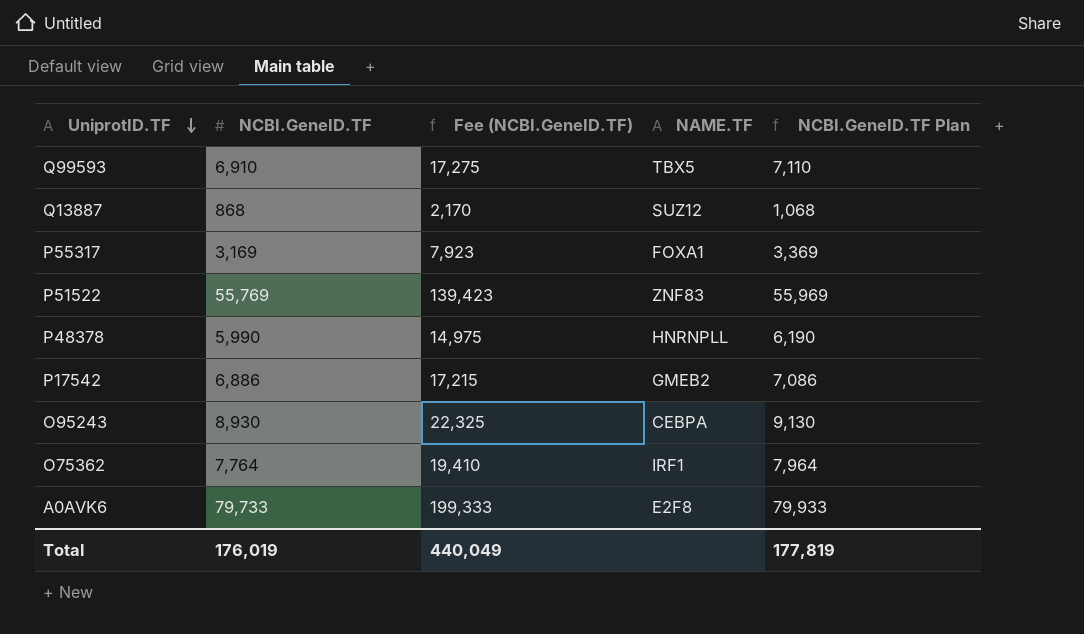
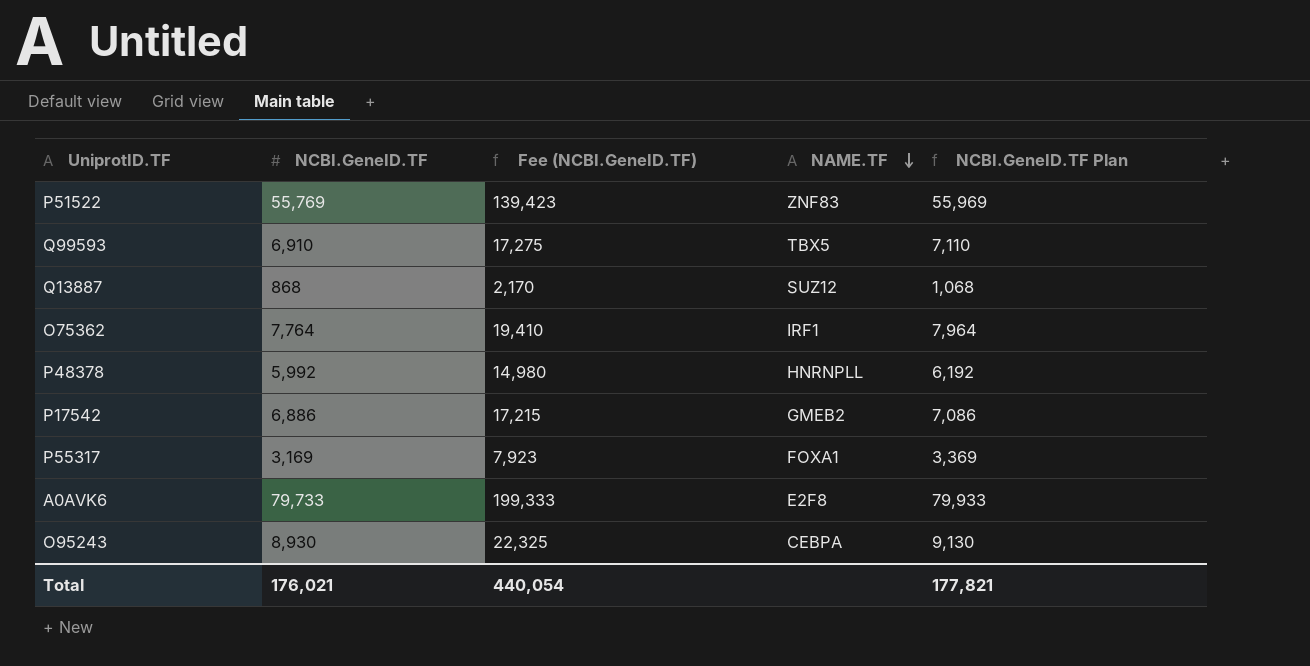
row order: UniprotID.TF descending -> NAME.TF descending
P48378 | NCBI.GeneID.TF: 5,990 -> 5,992
P48378 | Fee (NCBI.GeneID.TF): 14,975 -> 14,980
P48378 | NCBI.GeneID.TF Plan: 6,190 -> 6,192
Total | NCBI.GeneID.TF: 176,019 -> 176,021
Total | Fee (NCBI.GeneID.TF): 440,049 -> 440,054
Total | NCBI.GeneID.TF Plan: 177,819 -> 177,821

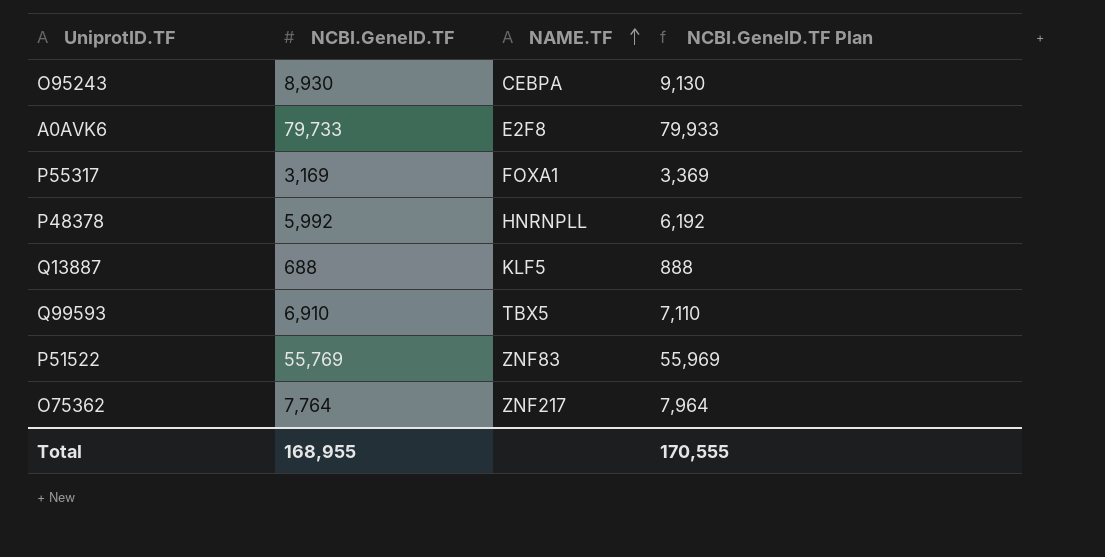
row order: NAME.TF descending -> NAME.TF ascending
column Fee (NCBI.GeneID.TF) | formula: [NCBI.GeneID.TF] * 2.5 -> none
row P17542: 6,886 | 17,215 | GMEB2 | 7,086 -> none
Q13887 | NCBI.GeneID.TF: 868 -> 688
Q13887 | NAME.TF: SUZ12 -> KLF5
Q13887 | NCBI.GeneID.TF Plan: 1,068 -> 888
O75362 | NAME.TF: IRF1 -> ZNF217
Total | NCBI.GeneID.TF: 176,021 -> 168,955
Total | NCBI.GeneID.TF Plan: 177,821 -> 170,555

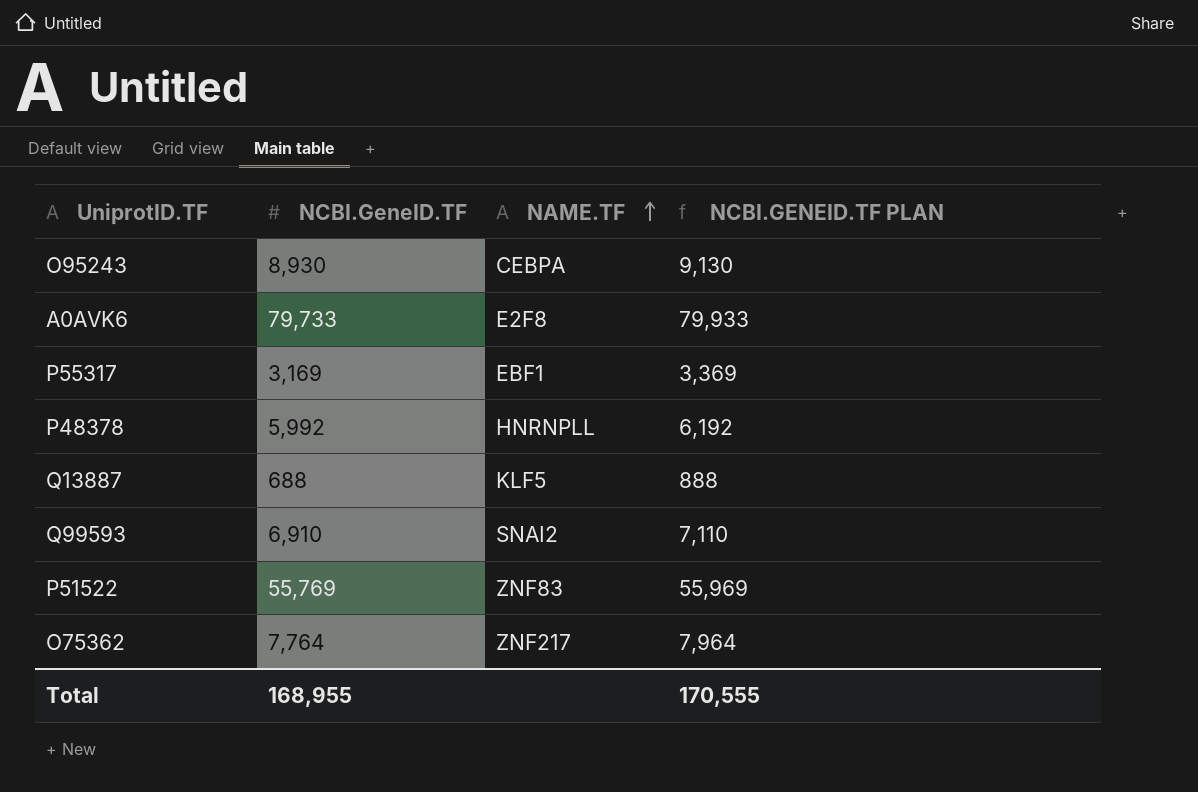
column name: NCBI.GeneID.TF Plan -> NCBI.GENEID.TF PLAN
P55317 | NAME.TF: FOXA1 -> EBF1
Q99593 | NAME.TF: TBX5 -> SNAI2

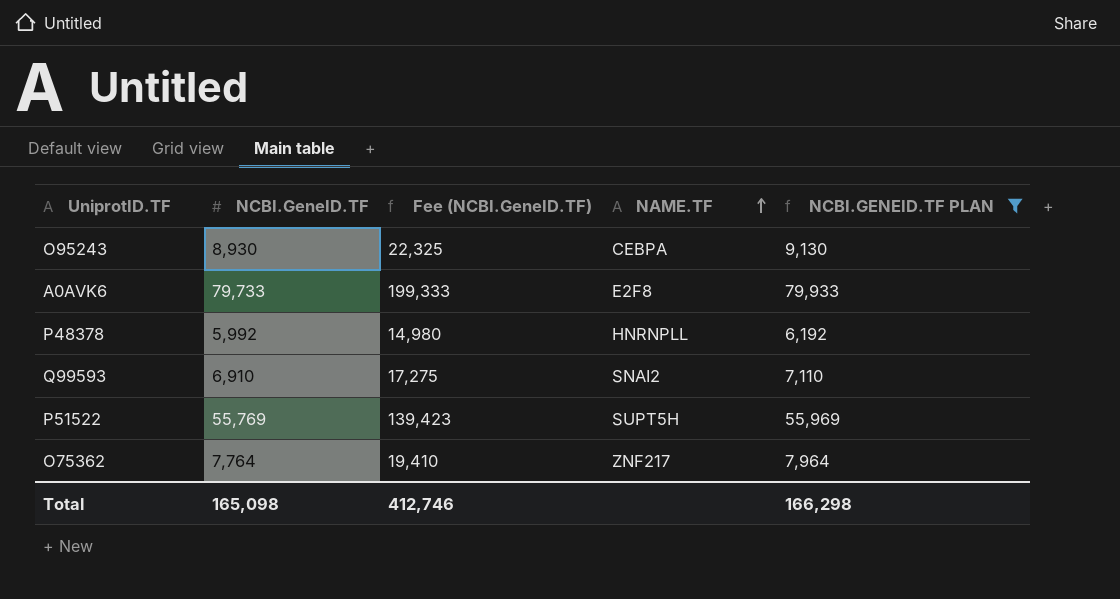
filter: none -> NCBI.GENEID.TF PLAN >= 6,192
column Fee (NCBI.GeneID.TF) | formula: none -> [NCBI.GeneID.TF] * 2.5
P51522 | NAME.TF: ZNF83 -> SUPT5H
Total | NCBI.GeneID.TF: 168,955 -> 165,098
Total | NCBI.GENEID.TF PLAN: 170,555 -> 166,298

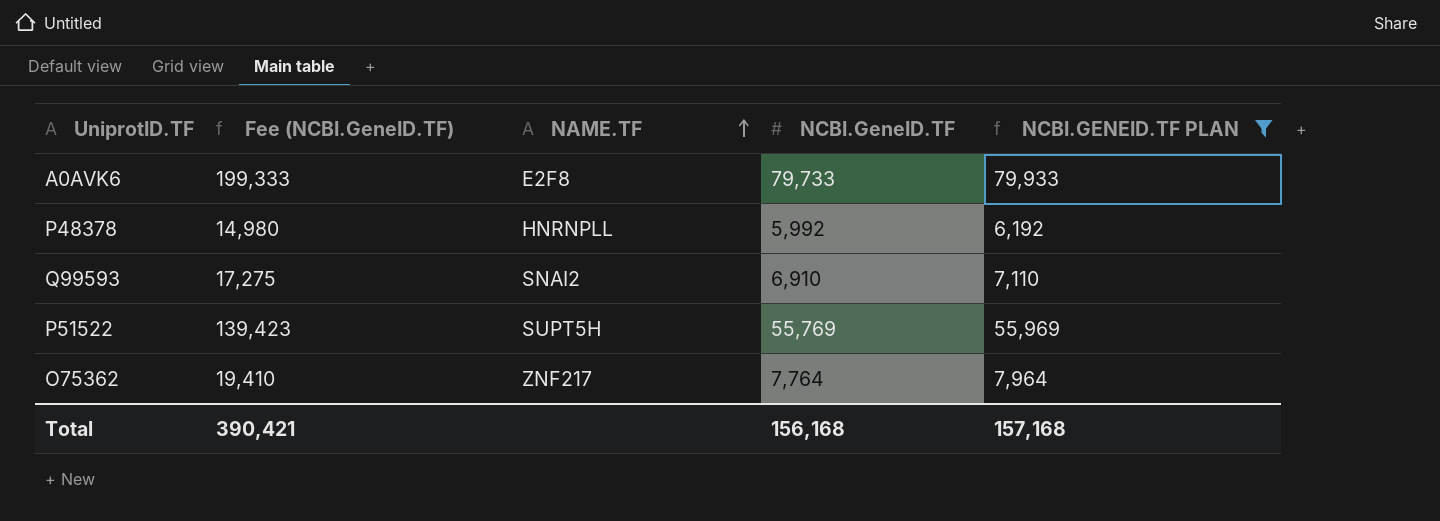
column NCBI.GeneID.TF | position: 2 -> 4
row O95243: 8,930 | 22,325 | CEBPA | 9,130 -> none
Total | Fee (NCBI.GeneID.TF): 412,746 -> 390,421
Total | NCBI.GeneID.TF: 165,098 -> 156,168
Total | NCBI.GENEID.TF PLAN: 166,298 -> 157,168

